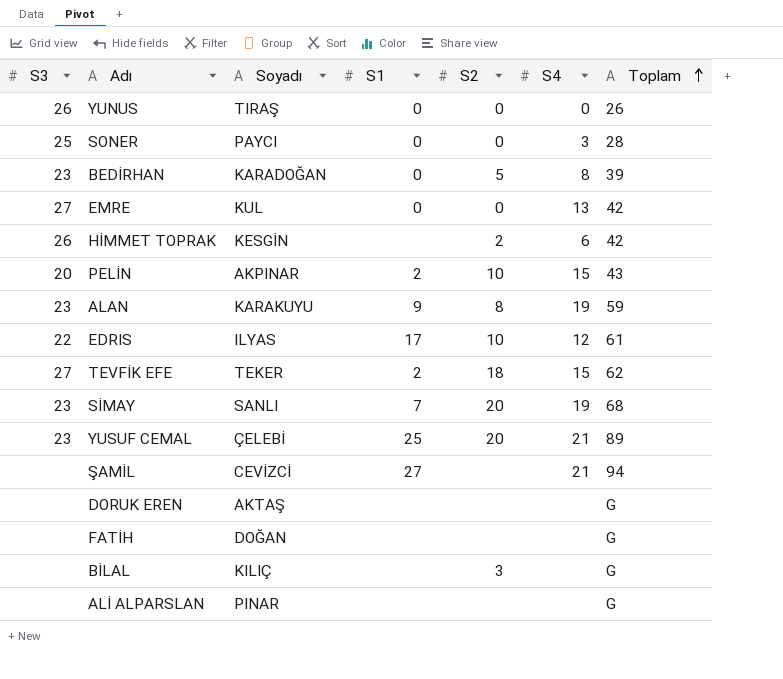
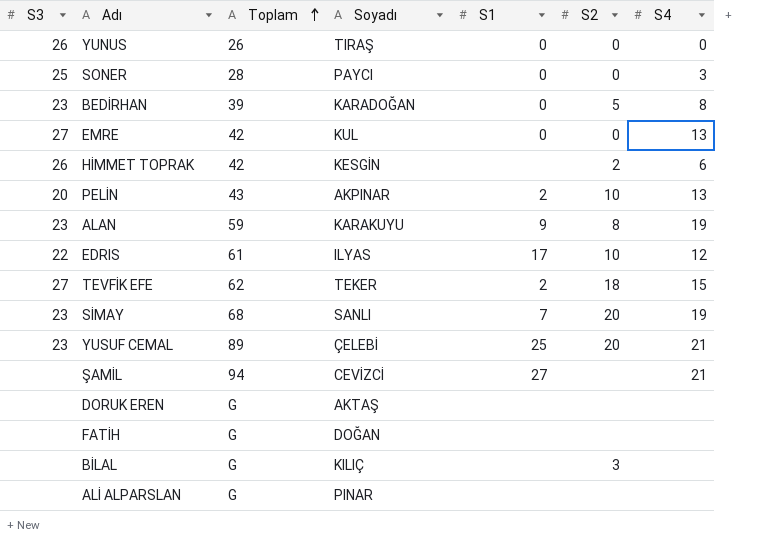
column Toplam | position: 7 -> 3
PELİN | S4: 15 -> 13

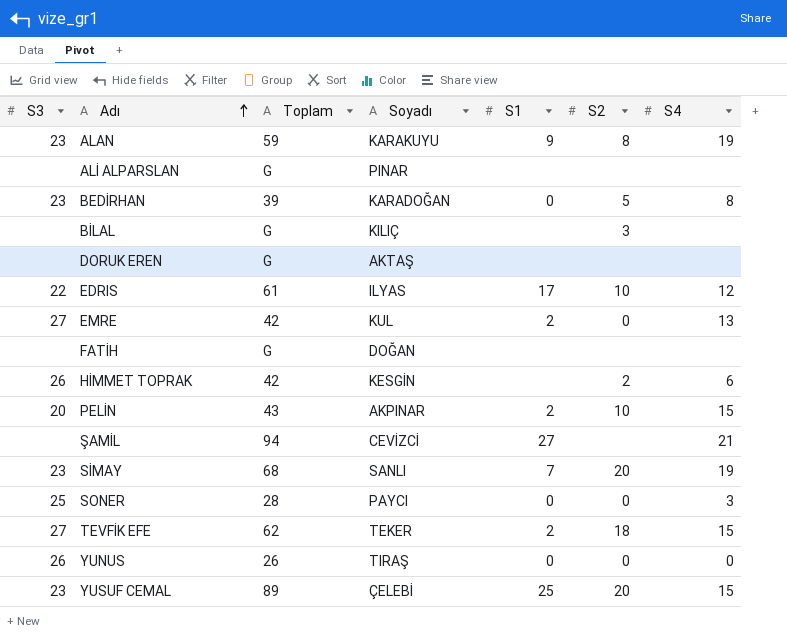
row order: Toplam ascending -> Adı ascending
EMRE | S1: 0 -> 2
PELİN | S4: 13 -> 15
YUSUF CEMAL | S4: 21 -> 15

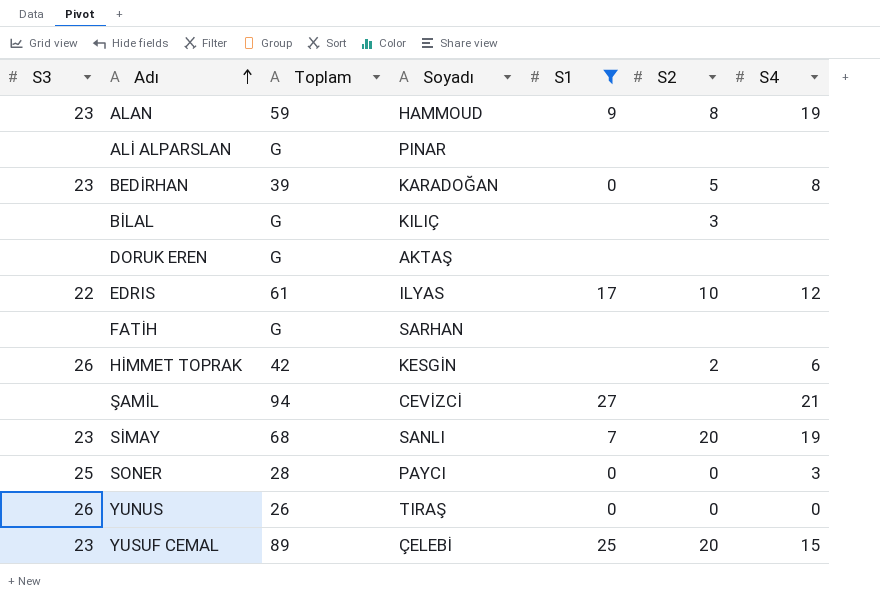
filter: none -> S1 != 2
ALAN | Soyadı: KARAKUYU -> HAMMOUD
FATİH | Soyadı: DOĞAN -> SARHAN

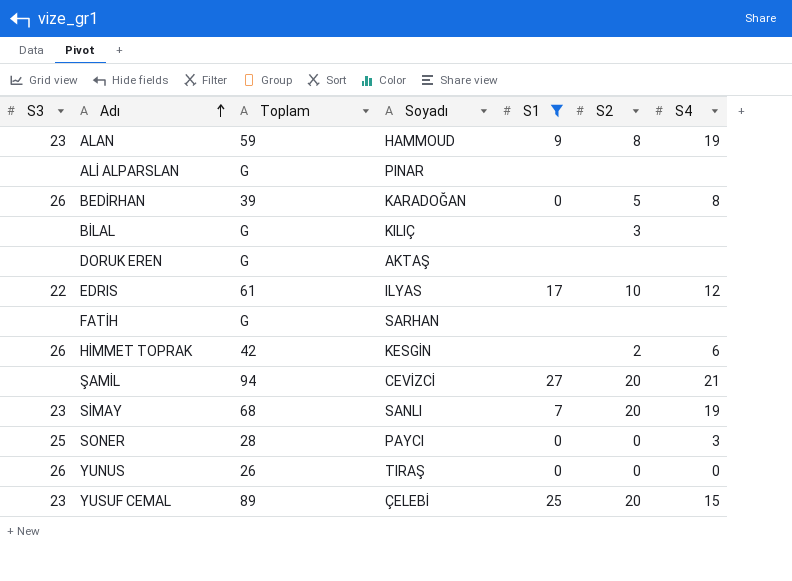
BEDİRHAN | S3: 23 -> 26
ŞAMİL | S2: none -> 20

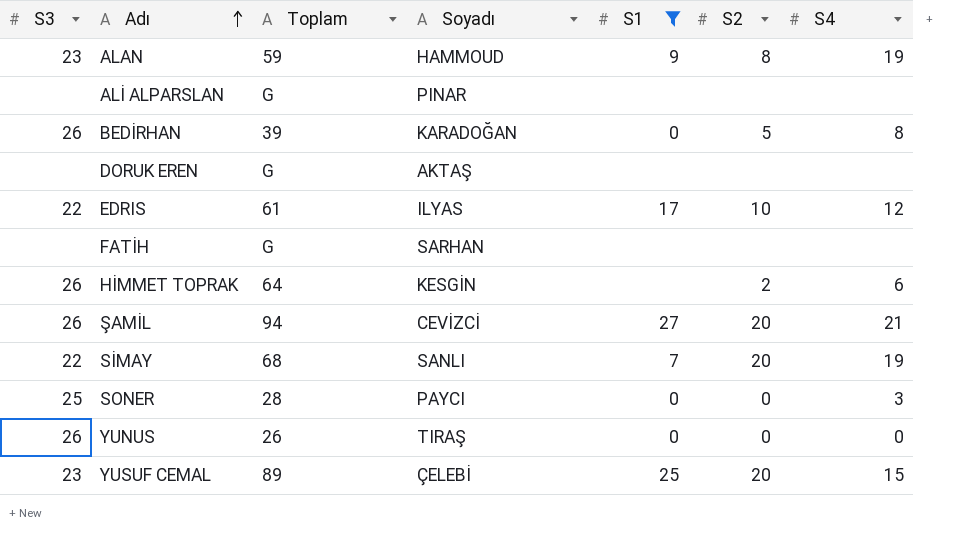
row BİLAL: none | G | KILIÇ | none | 3 | none -> none
HİMMET TOPRAK | Toplam: 42 -> 64
ŞAMİL | S3: none -> 26
SİMAY | S3: 23 -> 22

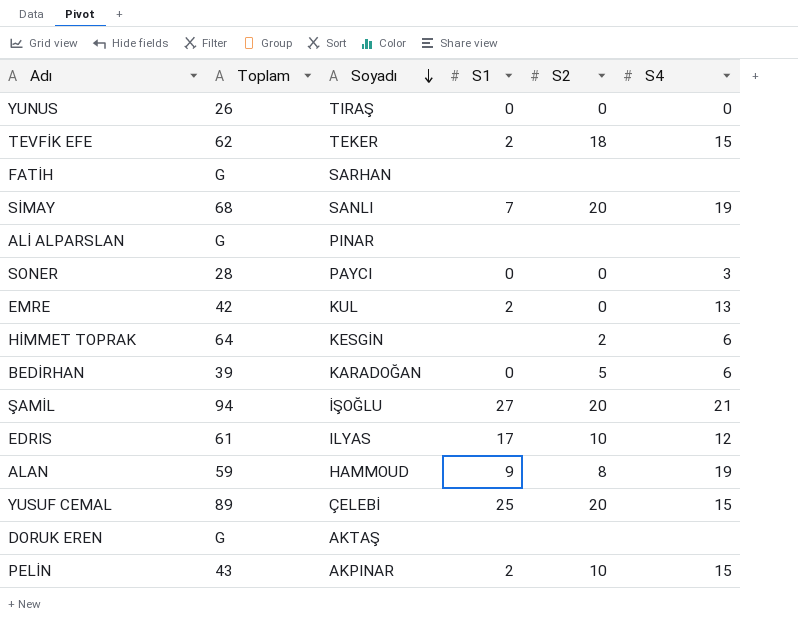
filter: S1 != 2 -> none
row order: Adı ascending -> Soyadı descending
column S3 | position: 1 -> none
BEDİRHAN | S4: 8 -> 6
ŞAMİL | Soyadı: CEVİZCİ -> İŞOĞLU

